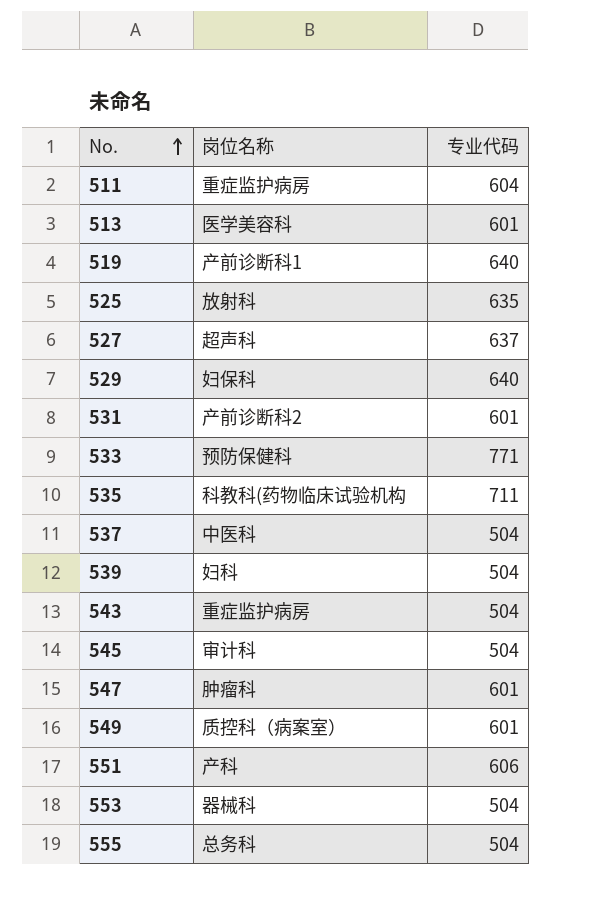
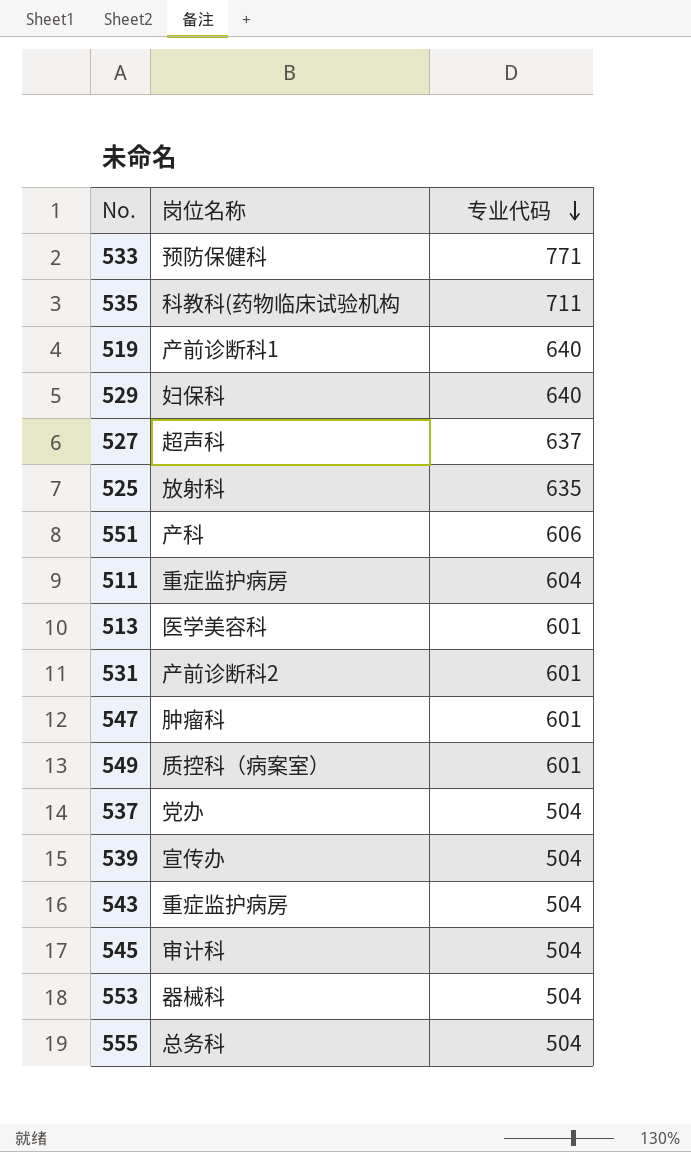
row order: No. ascending -> 专业代码 descending
537 | 岗位名称: 中医科 -> 党办
539 | 岗位名称: 妇科 -> 宣传办

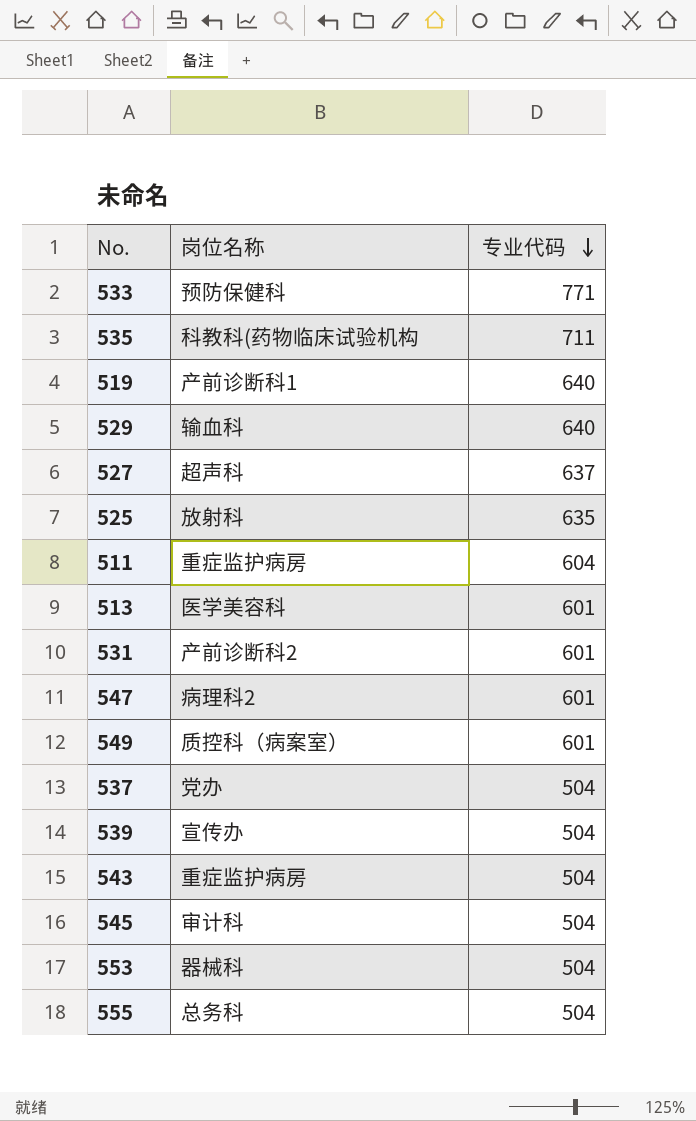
row 551: 产科 | 606 -> none
529 | 岗位名称: 妇保科 -> 输血科
547 | 岗位名称: 肿瘤科 -> 病理科2

